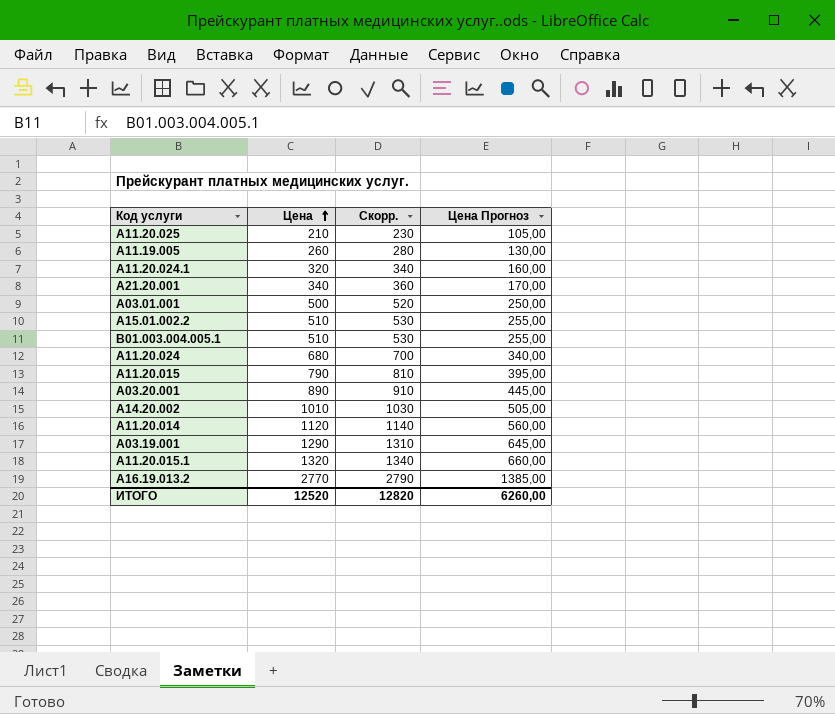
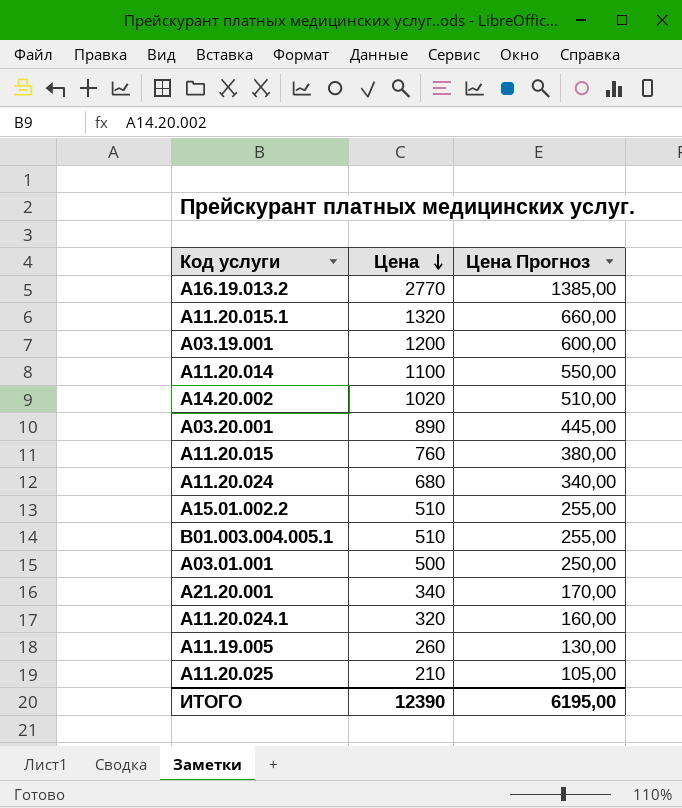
row order: Цена ascending -> Цена descending
column Скорр. | formula: [Цена] + 20 -> none
A03.19.001 | Цена: 1290 -> 1200
A03.19.001 | Цена Прогноз: 645,00 -> 600,00
A11.20.014 | Цена: 1120 -> 1100
A11.20.014 | Цена Прогноз: 560,00 -> 550,00
A14.20.002 | Цена: 1010 -> 1020
A14.20.002 | Цена Прогноз: 505,00 -> 510,00
A11.20.015 | Цена: 790 -> 760
A11.20.015 | Цена Прогноз: 395,00 -> 380,00
ИТОГО | Цена: 12520 -> 12390
ИТОГО | Цена Прогноз: 6260,00 -> 6195,00

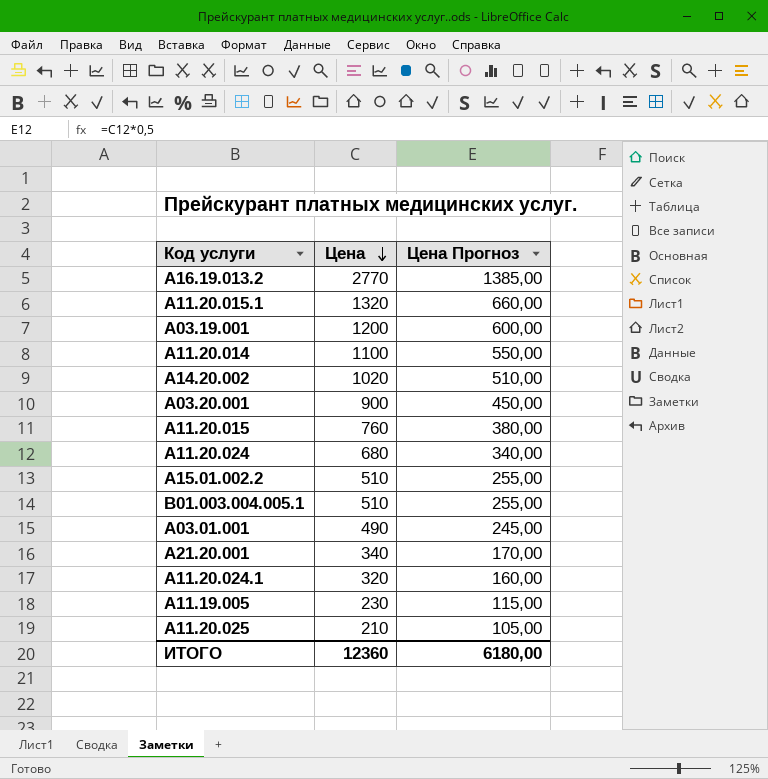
A03.20.001 | Цена: 890 -> 900
A03.20.001 | Цена Прогноз: 445,00 -> 450,00
A03.01.001 | Цена: 500 -> 490
A03.01.001 | Цена Прогноз: 250,00 -> 245,00
A11.19.005 | Цена: 260 -> 230
A11.19.005 | Цена Прогноз: 130,00 -> 115,00
ИТОГО | Цена: 12390 -> 12360
ИТОГО | Цена Прогноз: 6195,00 -> 6180,00

